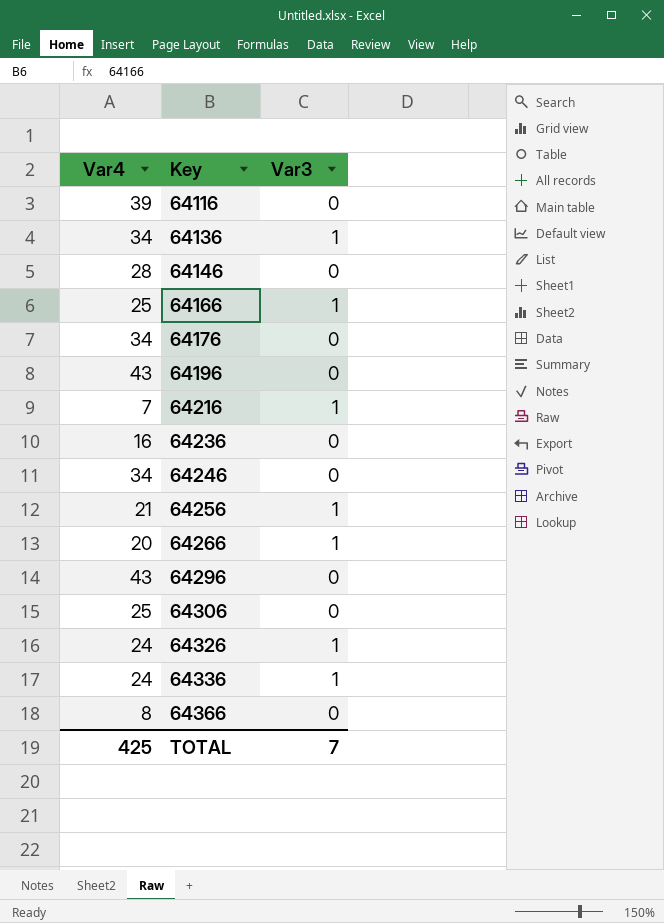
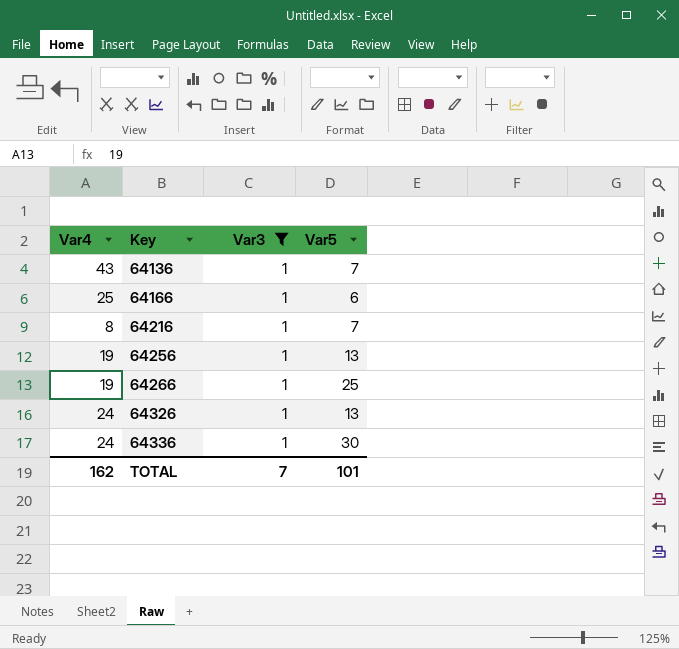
filter: none -> Var3 = 1
column Var5 | position: none -> 4
64136 | Var4: 34 -> 43
64216 | Var4: 7 -> 8
64256 | Var4: 21 -> 19
64266 | Var4: 20 -> 19
TOTAL | Var4: 425 -> 162

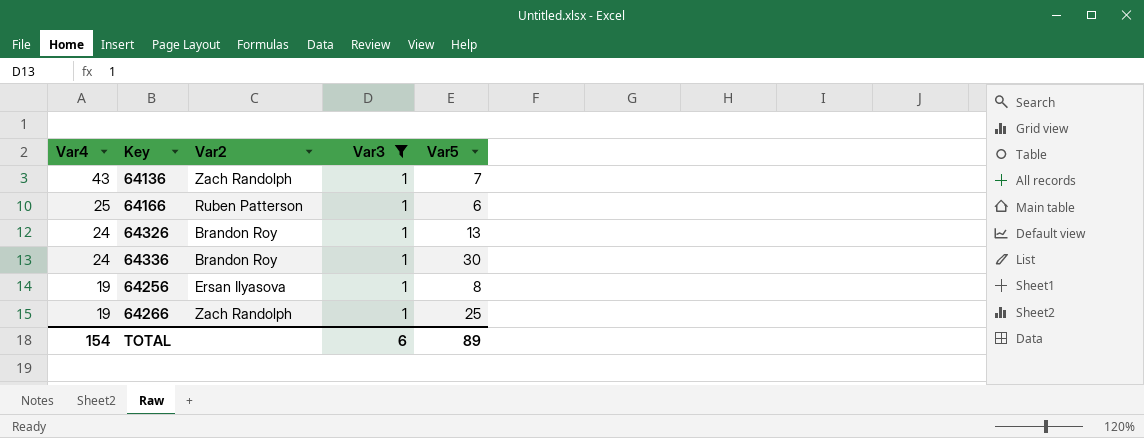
row order: Key ascending -> Var4 descending
column Var2 | position: none -> 3
row 64216: 8 | 1 | 7 -> none
64256 | Var5: 13 -> 8
TOTAL | Var4: 162 -> 154
TOTAL | Var3: 7 -> 6
TOTAL | Var5: 101 -> 89

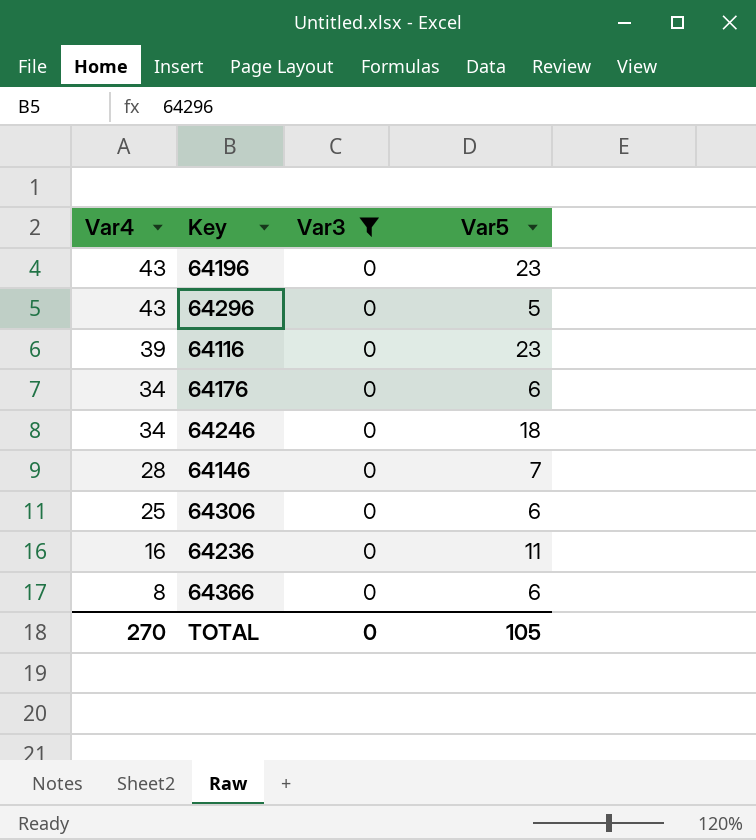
filter: Var3 = 1 -> Var3 = 0
column Var2 | position: 3 -> none
TOTAL | Var4: 154 -> 270
TOTAL | Var3: 6 -> 0
TOTAL | Var5: 89 -> 105

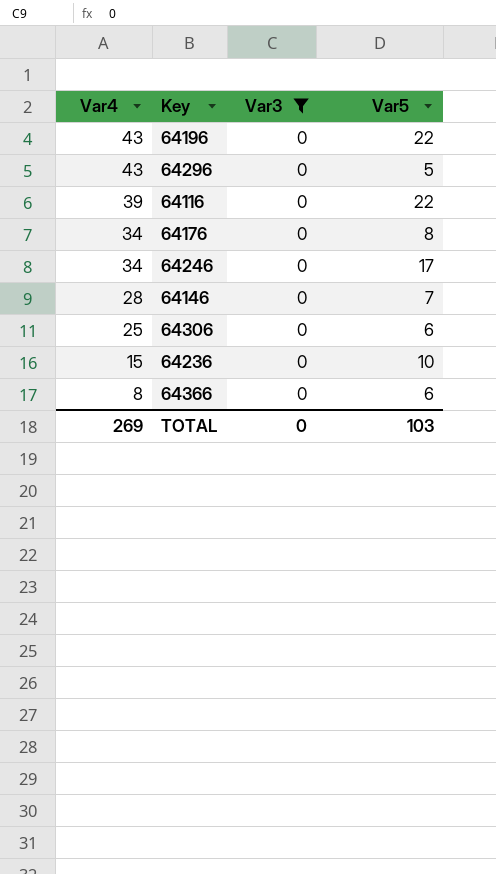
64196 | Var5: 23 -> 22
64116 | Var5: 23 -> 22
64176 | Var5: 6 -> 8
64246 | Var5: 18 -> 17
64236 | Var4: 16 -> 15
64236 | Var5: 11 -> 10
TOTAL | Var4: 270 -> 269
TOTAL | Var5: 105 -> 103

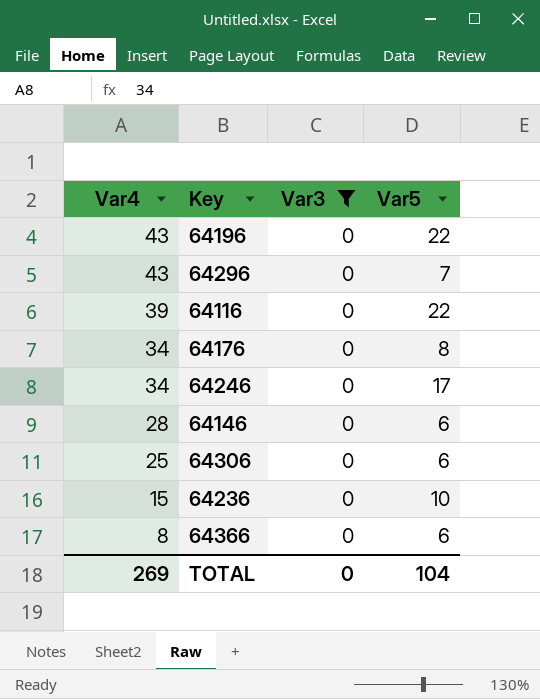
64296 | Var5: 5 -> 7
64146 | Var5: 7 -> 6
TOTAL | Var5: 103 -> 104

